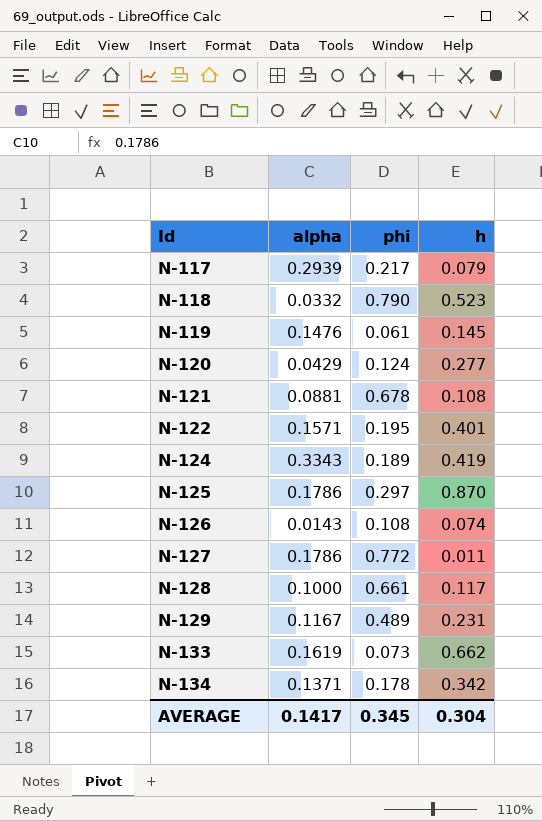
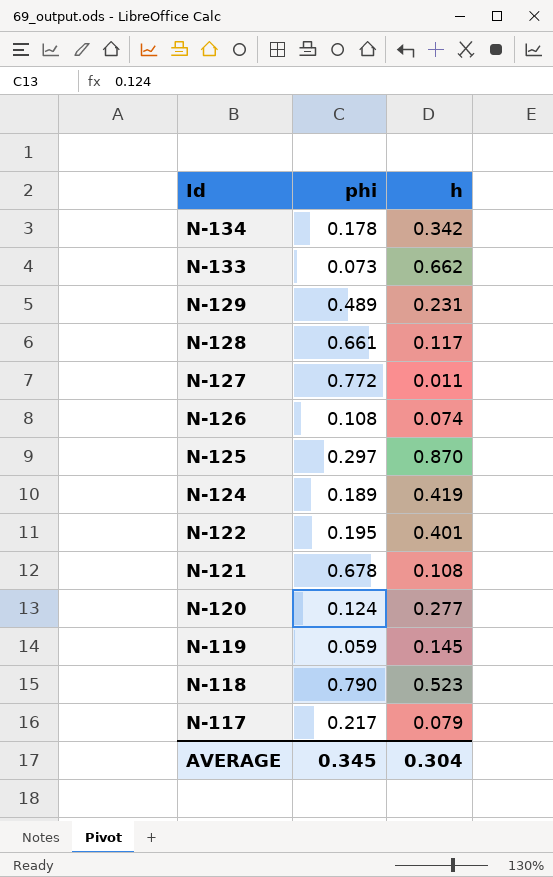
row order: Id ascending -> Id descending
column alpha | position: 2 -> none
N-119 | phi: 0.061 -> 0.059

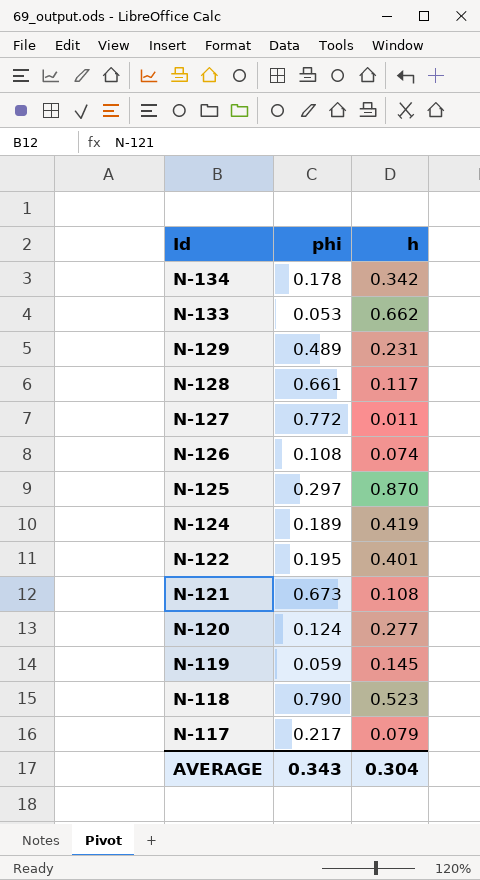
N-133 | phi: 0.073 -> 0.053
N-121 | phi: 0.678 -> 0.673
AVERAGE | phi: 0.345 -> 0.343

